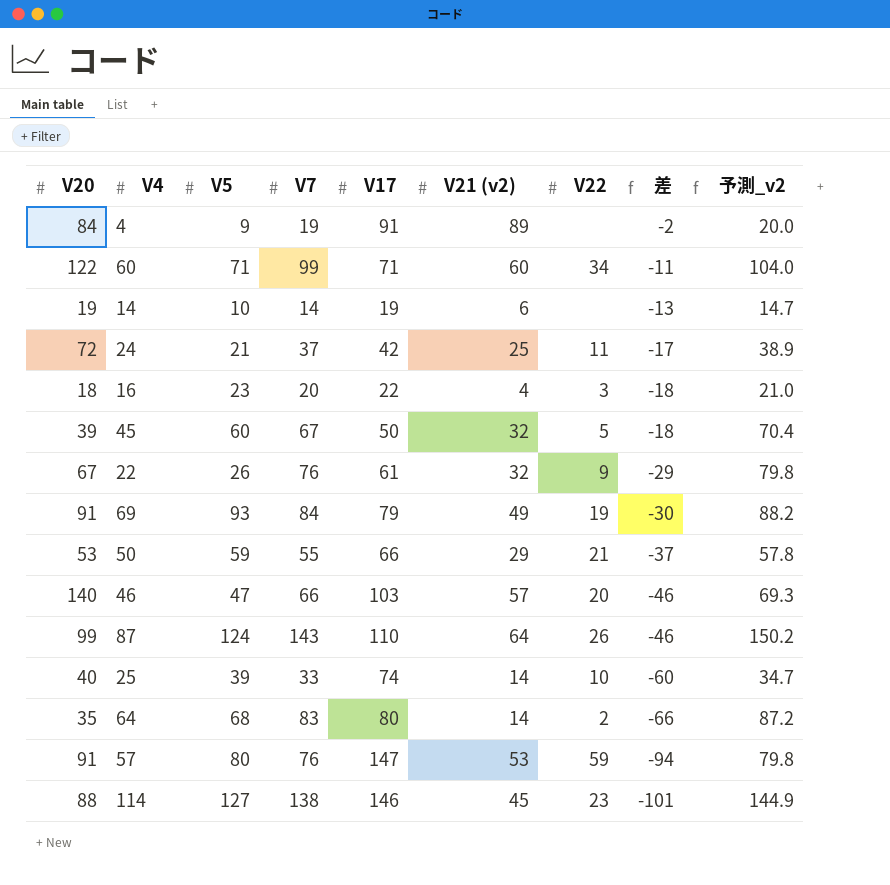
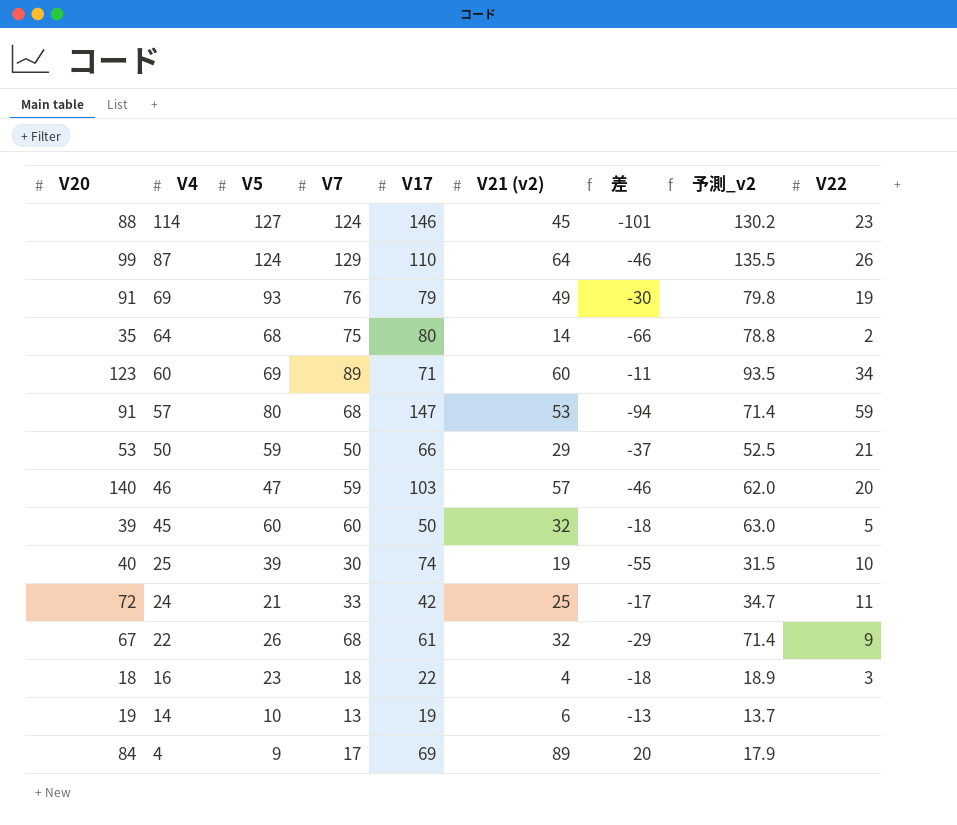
row order: 差 descending -> V4 descending
column V22 | position: 7 -> 9
114 | V7: 138 -> 124
114 | 予測_v2: 144.9 -> 130.2
87 | V7: 143 -> 129
87 | 予測_v2: 150.2 -> 135.5
69 | V7: 84 -> 76
69 | 予測_v2: 88.2 -> 79.8
64 | V7: 83 -> 75
64 | 予測_v2: 87.2 -> 78.8
60 | V20: 122 -> 123
60 | V5: 71 -> 69
60 | V7: 99 -> 89
60 | 予測_v2: 104.0 -> 93.5
57 | V7: 76 -> 68
57 | 予測_v2: 79.8 -> 71.4
50 | V7: 55 -> 50
50 | 予測_v2: 57.8 -> 52.5
46 | V7: 66 -> 59
46 | 予測_v2: 69.3 -> 62.0
45 | V7: 67 -> 60
45 | 予測_v2: 70.4 -> 63.0
25 | V7: 33 -> 30
25 | V21 (v2): 14 -> 19
25 | 差: -60 -> -55
25 | 予測_v2: 34.7 -> 31.5
24 | V7: 37 -> 33
24 | 予測_v2: 38.9 -> 34.7
22 | V7: 76 -> 68
22 | 予測_v2: 79.8 -> 71.4
16 | V7: 20 -> 18
16 | 予測_v2: 21.0 -> 18.9
14 | V7: 14 -> 13
14 | 予測_v2: 14.7 -> 13.7
4 | V7: 19 -> 17
4 | V17: 91 -> 69
4 | 差: -2 -> 20
4 | 予測_v2: 20.0 -> 17.9

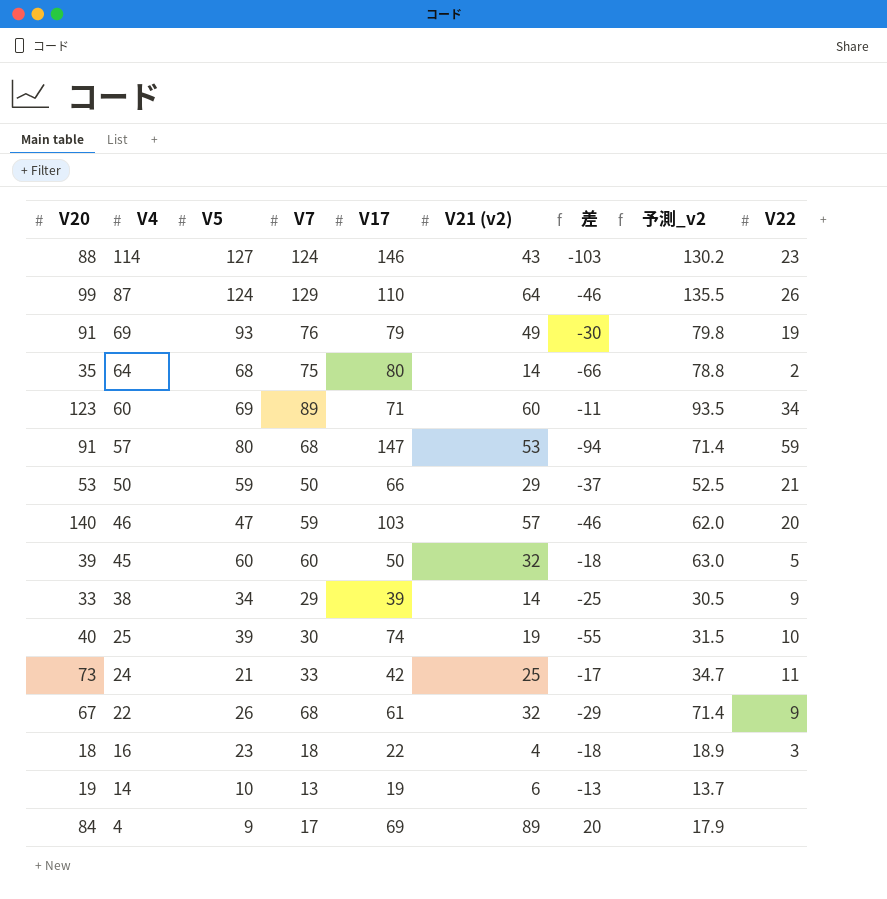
114 | V21 (v2): 45 -> 43
114 | 差: -101 -> -103
row 38: none -> 33 | 34 | 29 | 39 | 14 | -25 | 30.5 | 9
24 | V20: 72 -> 73

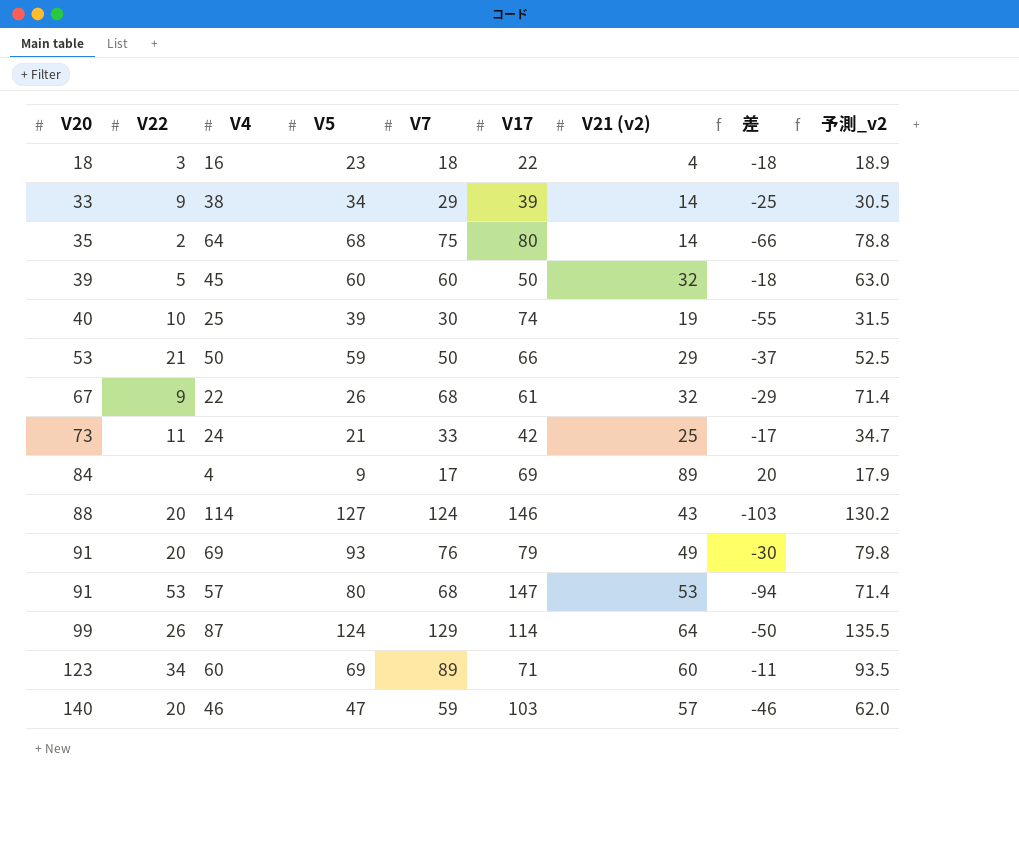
row order: V4 descending -> V20 ascending
column V22 | position: 9 -> 2
row 14: 19 | 10 | 13 | 19 | 6 | -13 | 13.7 | none -> none
114 | V22: 23 -> 20
69 | V22: 19 -> 20
57 | V22: 59 -> 53
87 | V17: 110 -> 114
87 | 差: -46 -> -50

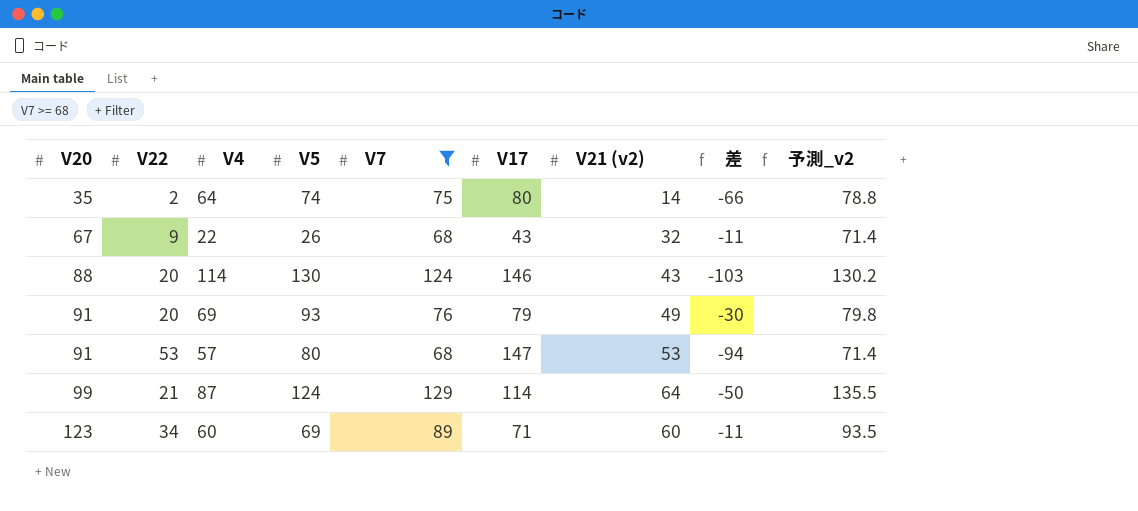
filter: none -> V7 >= 68
64 | V5: 68 -> 74
22 | V17: 61 -> 43
22 | 差: -29 -> -11
114 | V5: 127 -> 130
87 | V22: 26 -> 21

